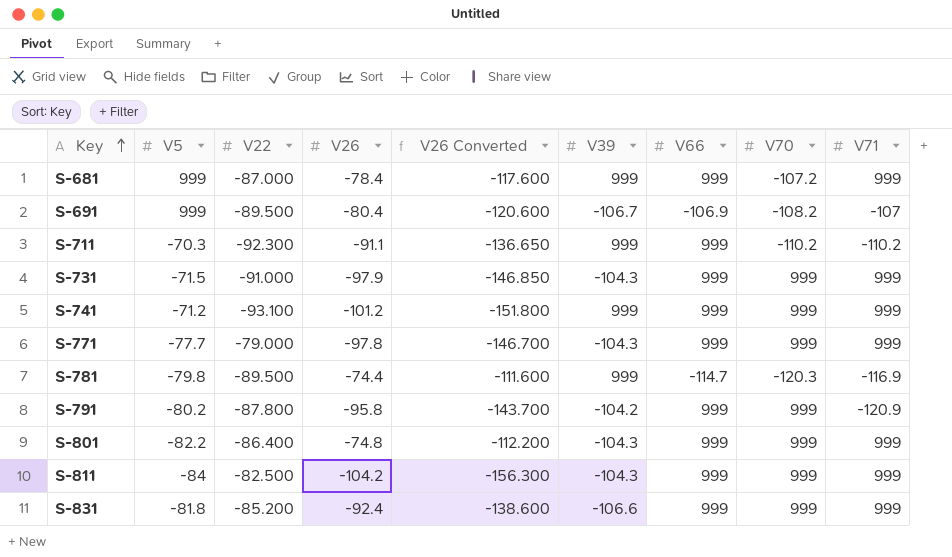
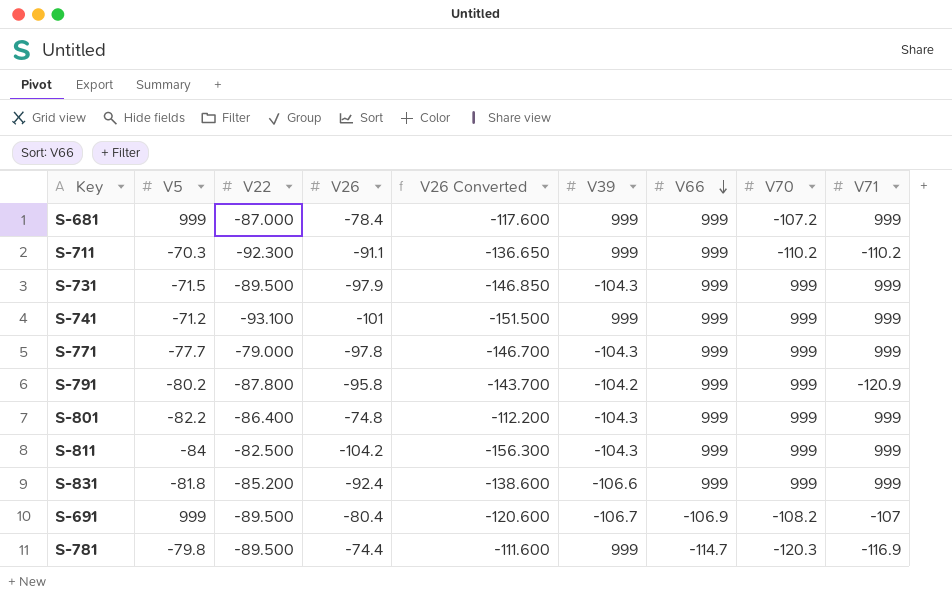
row order: Key ascending -> V66 descending
S-731 | V22: -91.000 -> -89.500
S-741 | V26: -101.2 -> -101
S-741 | V26 Converted: -151.800 -> -151.500

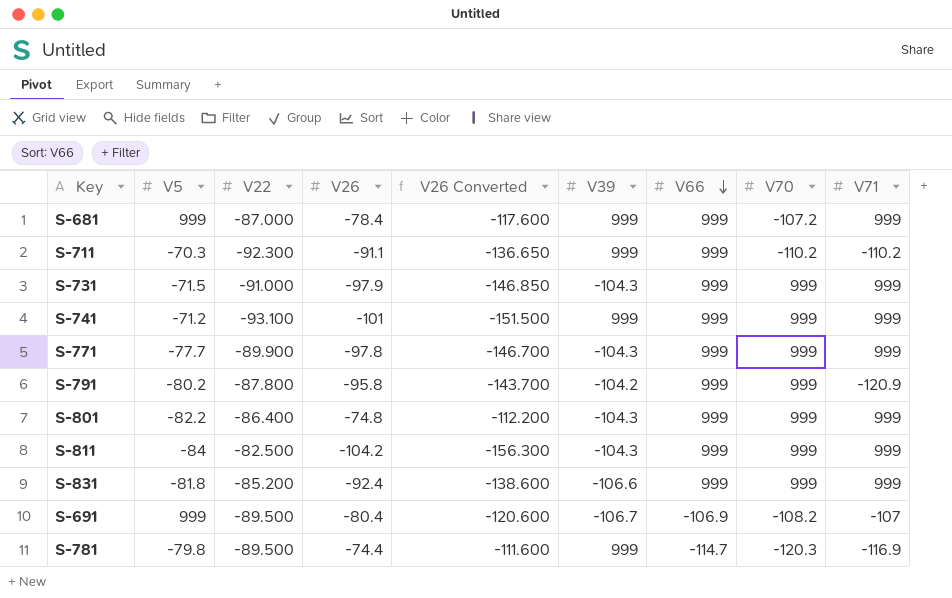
S-731 | V22: -89.500 -> -91.000
S-771 | V22: -79.000 -> -89.900

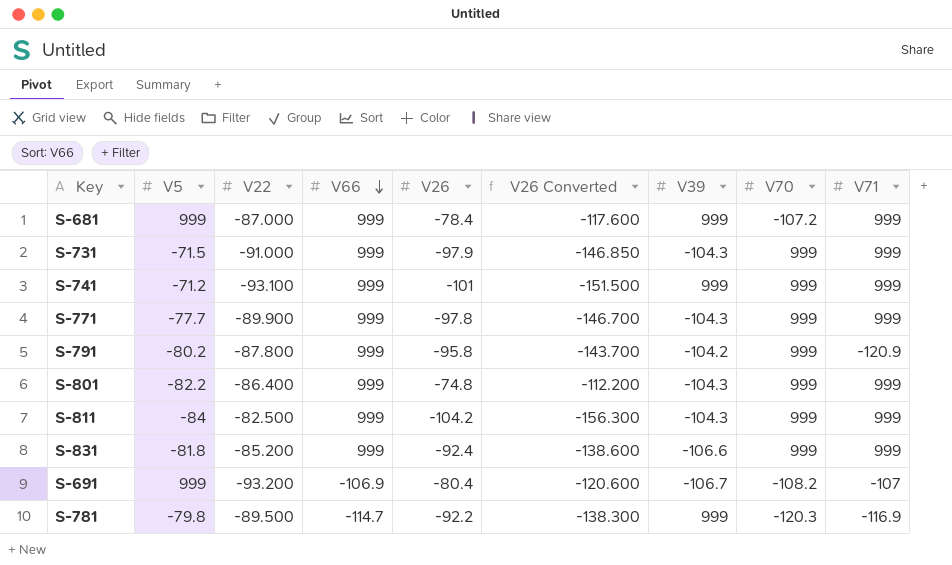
column V66 | position: 7 -> 4
row S-711: -70.3 | -92.300 | -91.1 | -136.650 | 999 | 999 | -110.2 | -110.2 -> none
S-691 | V22: -89.500 -> -93.200
S-781 | V26: -74.4 -> -92.2
S-781 | V26 Converted: -111.600 -> -138.300

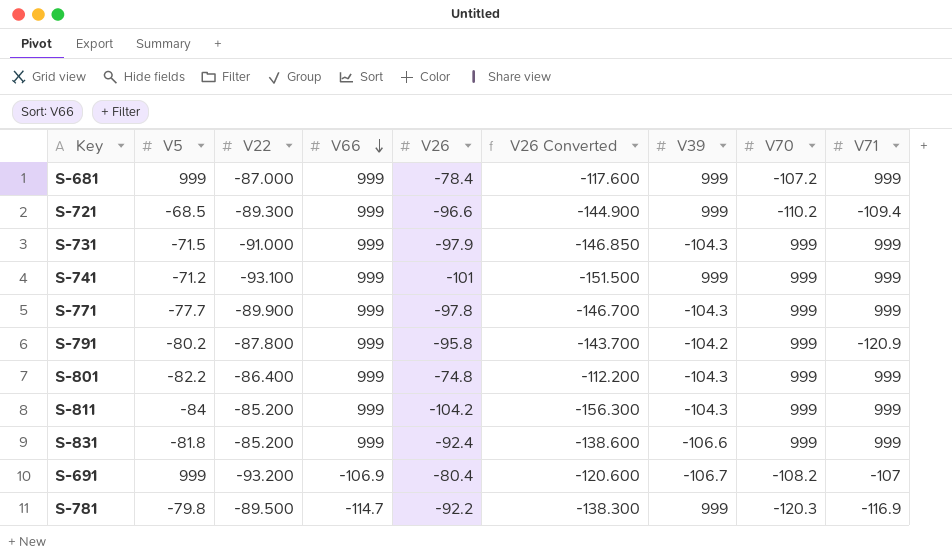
row S-721: none -> -68.5 | -89.300 | 999 | -96.6 | -144.900 | 999 | -110.2 | -109.4
S-811 | V22: -82.500 -> -85.200

